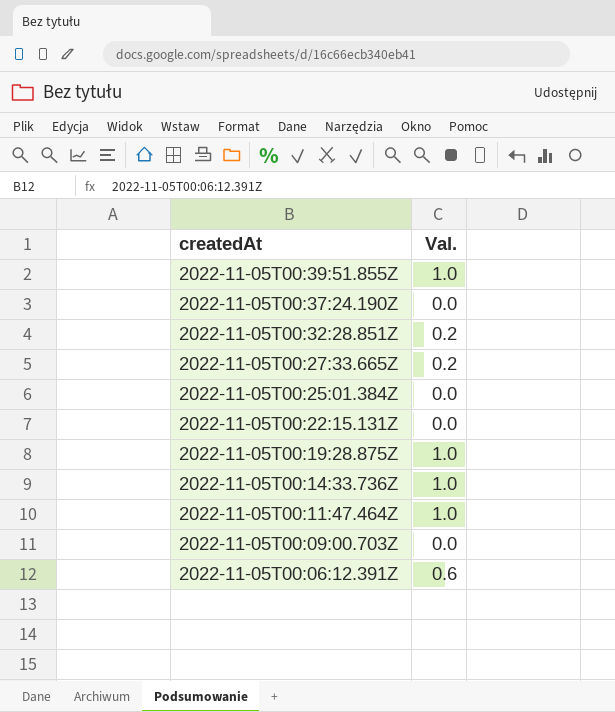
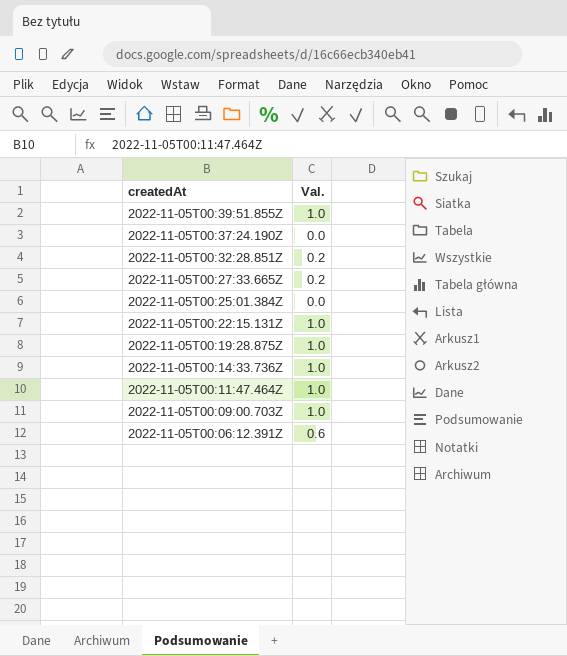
2022-11-05T00:22:15.131Z | Val.: 0.0 -> 1.0
2022-11-05T00:09:00.703Z | Val.: 0.0 -> 1.0

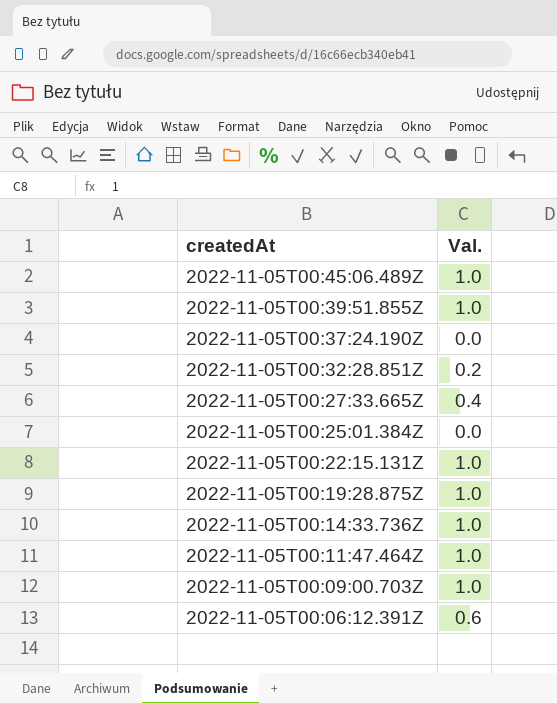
row 2022-11-05T00:45:06.489Z: none -> 1.0
2022-11-05T00:27:33.665Z | Val.: 0.2 -> 0.4

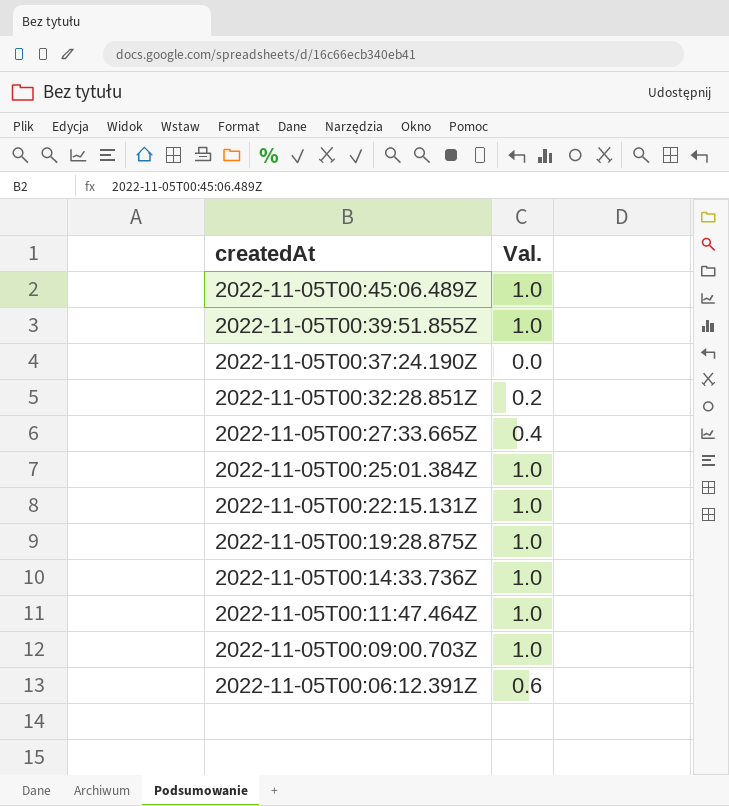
2022-11-05T00:25:01.384Z | Val.: 0.0 -> 1.0

